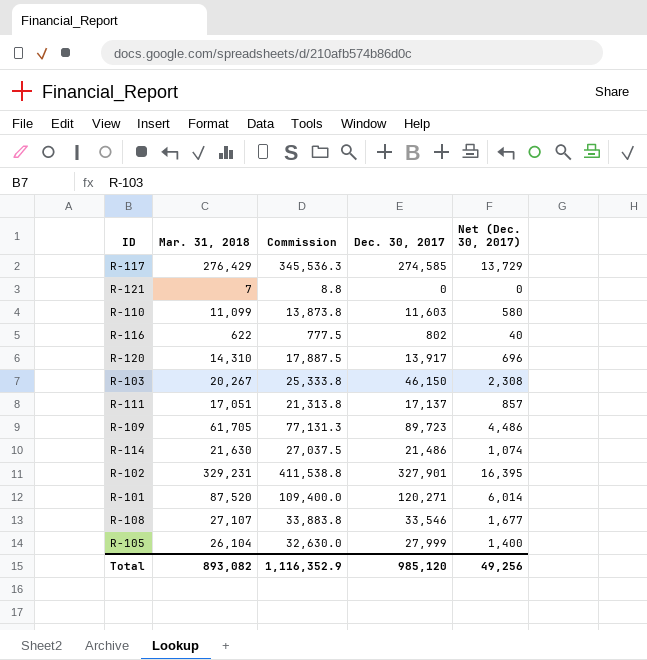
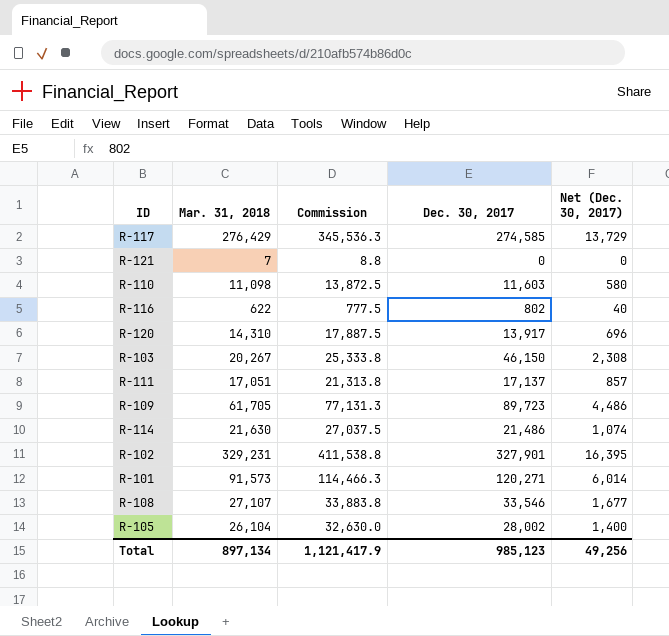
R-110 | Mar. 31, 2018: 11,099 -> 11,098
R-110 | Commission: 13,873.8 -> 13,872.5
R-101 | Mar. 31, 2018: 87,520 -> 91,573
R-101 | Commission: 109,400.0 -> 114,466.3
R-105 | Dec. 30, 2017: 27,999 -> 28,002
Total | Mar. 31, 2018: 893,082 -> 897,134
Total | Commission: 1,116,352.9 -> 1,121,417.9
Total | Dec. 30, 2017: 985,120 -> 985,123

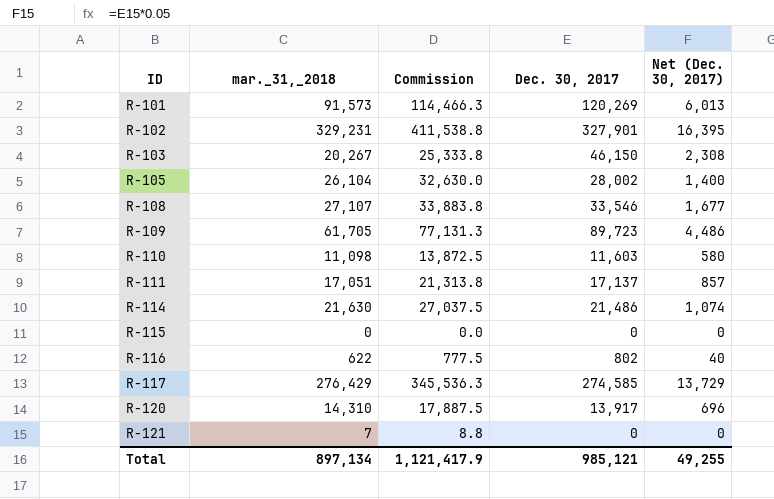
row order: none -> ID ascending
column name: Mar. 31, 2018 -> mar._31,_2018
R-101 | Dec. 30, 2017: 120,271 -> 120,269
R-101 | Net (Dec. 30, 2017): 6,014 -> 6,013
row R-115: none -> 0 | 0.0 | 0 | 0
Total | Dec. 30, 2017: 985,123 -> 985,121
Total | Net (Dec. 30, 2017): 49,256 -> 49,255

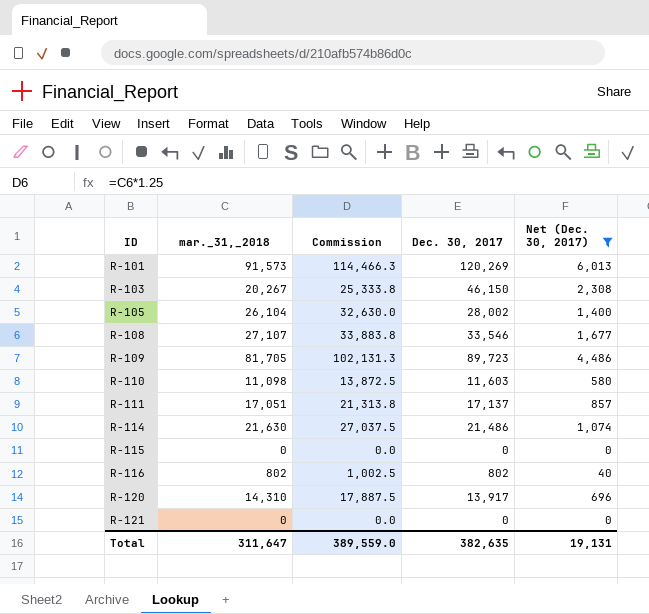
filter: none -> Net (Dec. 30, 2017) <= 6,013
R-109 | mar._31,_2018: 61,705 -> 81,705
R-109 | Commission: 77,131.3 -> 102,131.3
R-116 | mar._31,_2018: 622 -> 802
R-116 | Commission: 777.5 -> 1,002.5
R-121 | mar._31,_2018: 7 -> 0
R-121 | Commission: 8.8 -> 0.0
Total | mar._31,_2018: 897,134 -> 311,647
Total | Commission: 1,121,417.9 -> 389,559.0
Total | Dec. 30, 2017: 985,121 -> 382,635
Total | Net (Dec. 30, 2017): 49,255 -> 19,131

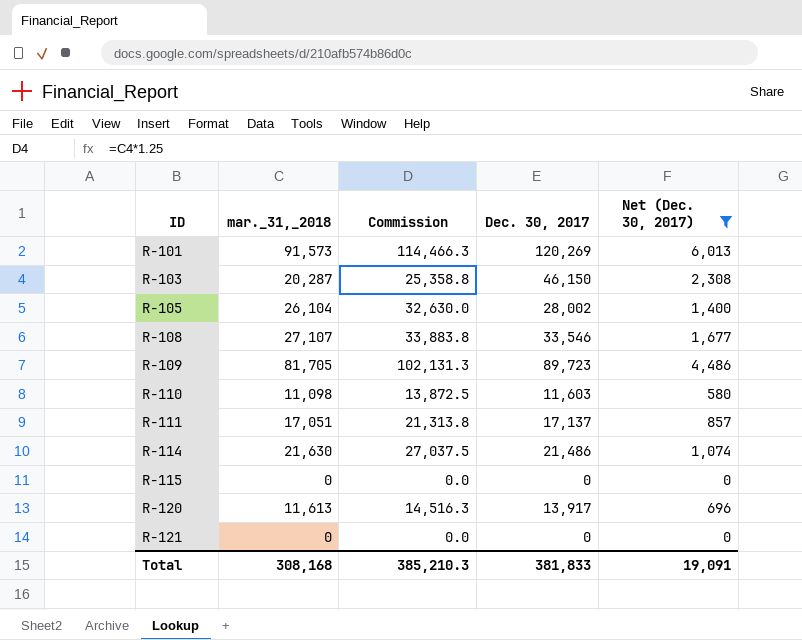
row R-116: 802 | 1,002.5 | 802 | 40 -> none
R-103 | mar._31,_2018: 20,267 -> 20,287
R-103 | Commission: 25,333.8 -> 25,358.8
R-120 | mar._31,_2018: 14,310 -> 11,613
R-120 | Commission: 17,887.5 -> 14,516.3
Total | mar._31,_2018: 311,647 -> 308,168
Total | Commission: 389,559.0 -> 385,210.3
Total | Dec. 30, 2017: 382,635 -> 381,833
Total | Net (Dec. 30, 2017): 19,131 -> 19,091

